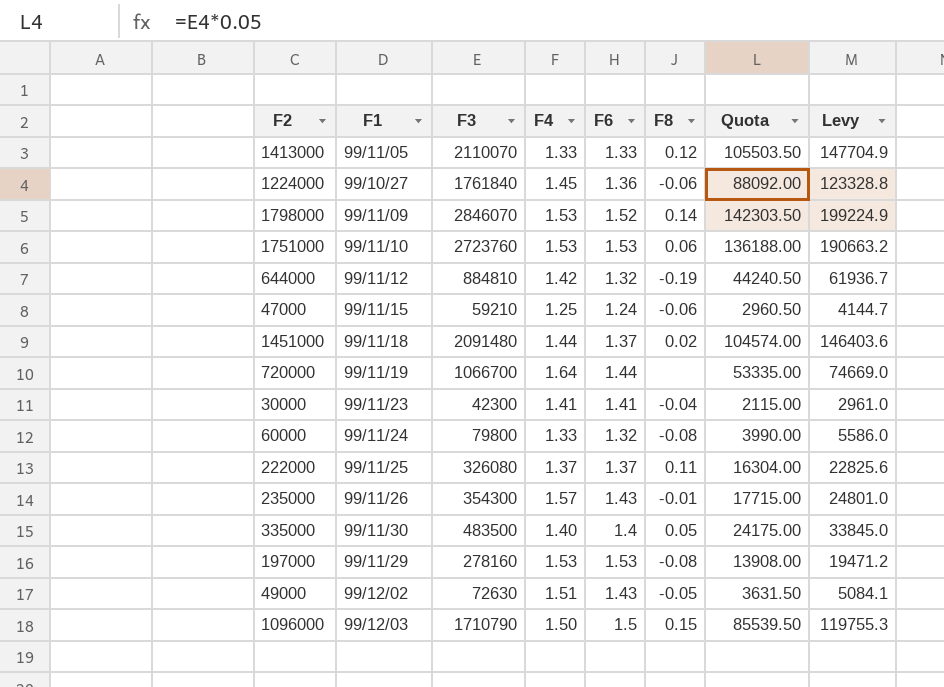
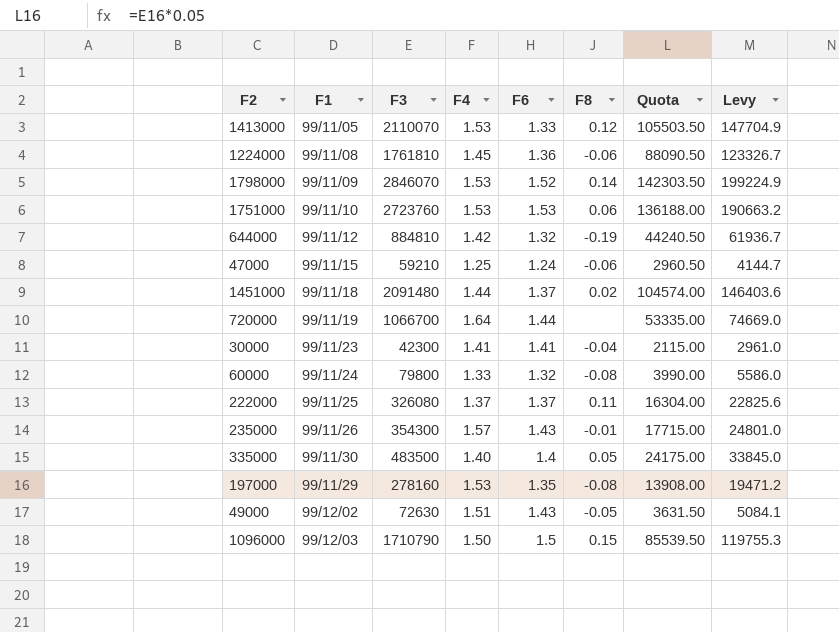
1413000 | F4: 1.33 -> 1.53
1224000 | F1: 99/10/27 -> 99/11/08
1224000 | F3: 1761840 -> 1761810
1224000 | Quota: 88092.00 -> 88090.50
1224000 | Levy: 123328.8 -> 123326.7
197000 | F6: 1.53 -> 1.35

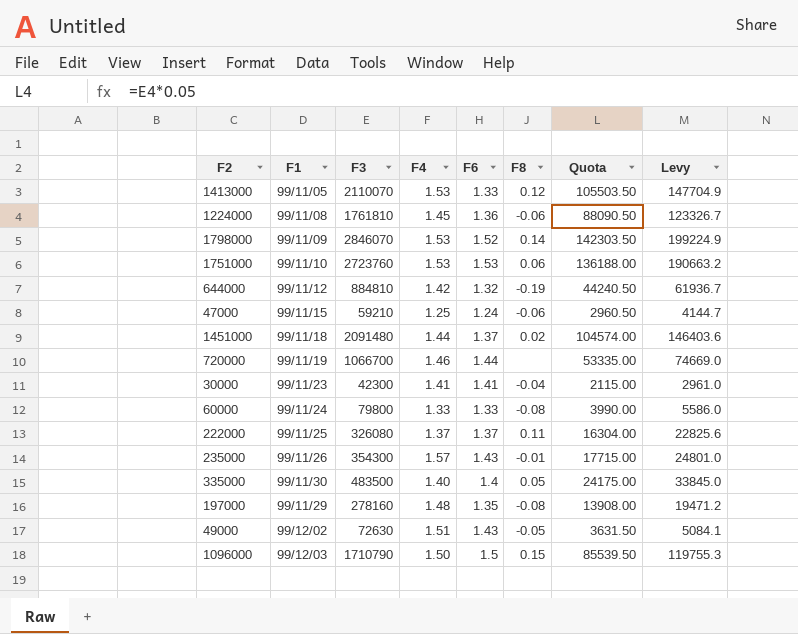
720000 | F4: 1.64 -> 1.46
60000 | F6: 1.32 -> 1.33
197000 | F4: 1.53 -> 1.48

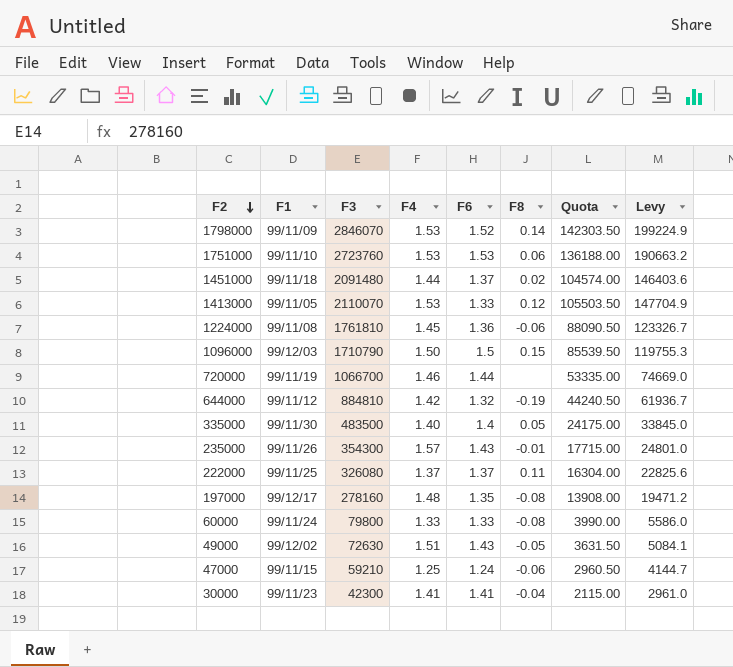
row order: none -> F2 descending
197000 | F1: 99/11/29 -> 99/12/17

